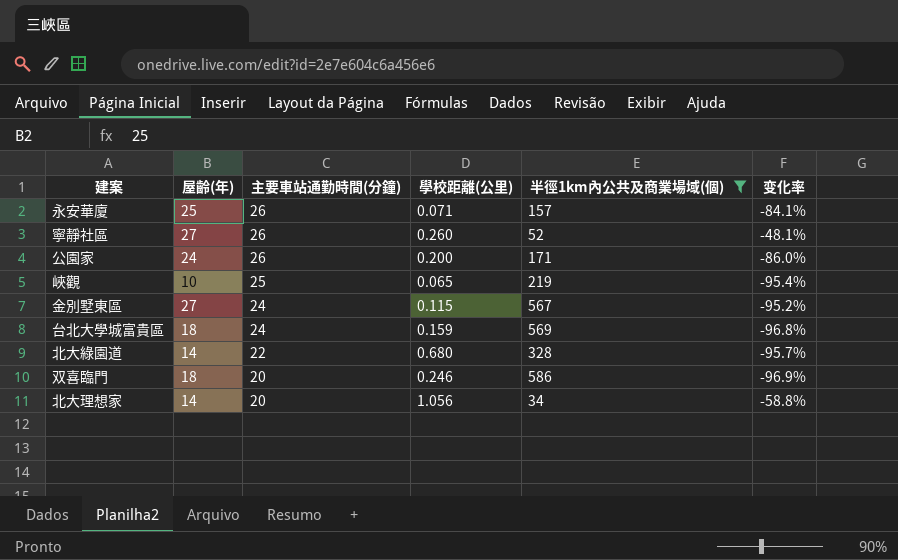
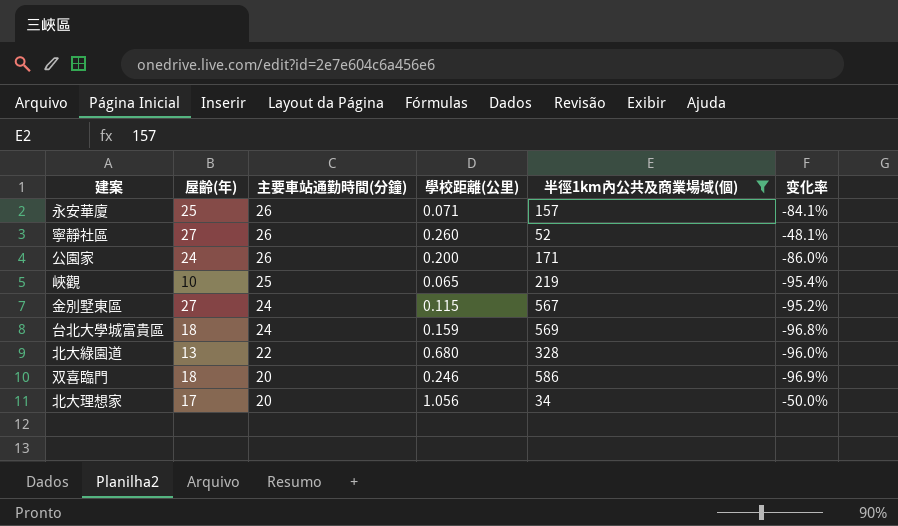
北大綠園道 | 屋齡(年): 14 -> 13
北大綠園道 | 变化率: -95.7% -> -96.0%
北大理想家 | 屋齡(年): 14 -> 17
北大理想家 | 变化率: -58.8% -> -50.0%

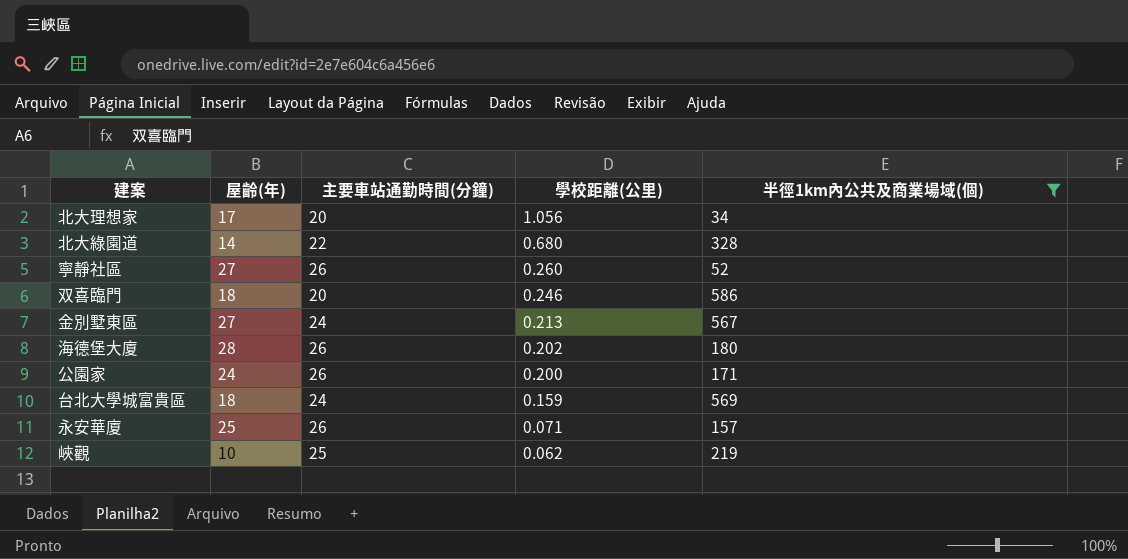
row order: 主要車站通勤時間(分鐘) descending -> 學校距離(公里) descending
column 变化率 | formula: ([屋齡(年)] - [半徑1km內公共及商業場域(個)]) / [半徑1km內公共及商業場域(個)] -> none
北大綠園道 | 屋齡(年): 13 -> 14
金別墅東區 | 學校距離(公里): 0.115 -> 0.213
row 海德堡大廈: none -> 28 | 26 | 0.202 | 180
峽觀 | 學校距離(公里): 0.065 -> 0.062

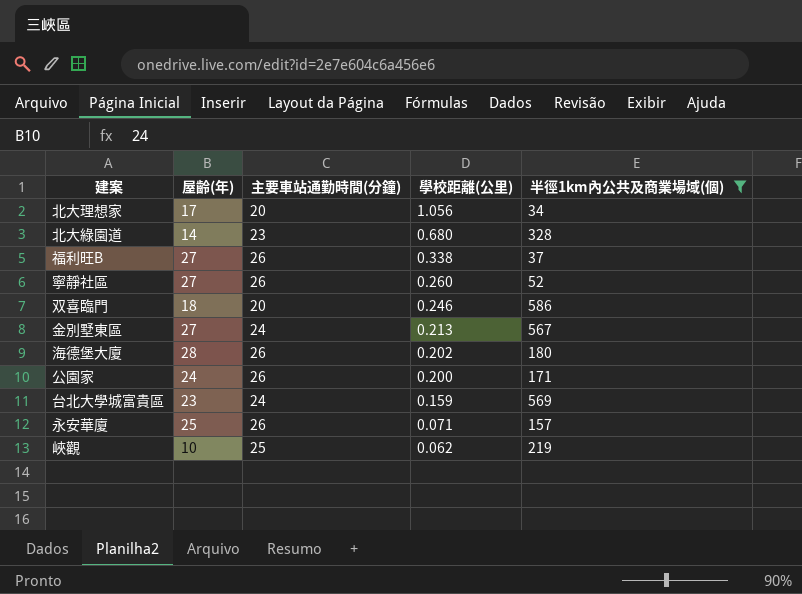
北大綠園道 | 主要車站通勤時間(分鐘): 22 -> 23
row 福利旺B: none -> 27 | 26 | 0.338 | 37
台北大學城富貴區 | 屋齡(年): 18 -> 23

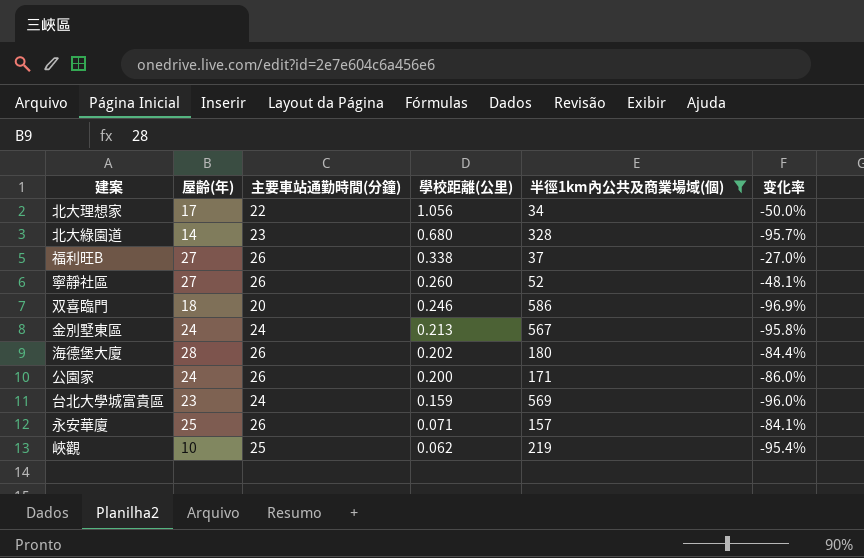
column 变化率 | formula: none -> ([屋齡(年)] - [半徑1km內公共及商業場域(個)]) / [半徑1km內公共及商業場域(個)]
北大理想家 | 主要車站通勤時間(分鐘): 20 -> 22
金別墅東區 | 屋齡(年): 27 -> 24

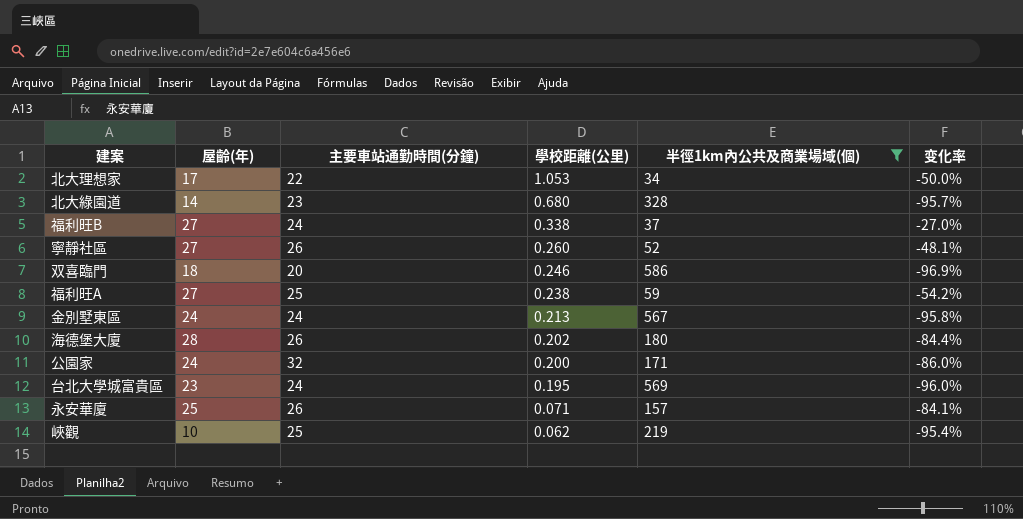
北大理想家 | 學校距離(公里): 1.056 -> 1.053
福利旺B | 主要車站通勤時間(分鐘): 26 -> 24
row 福利旺A: none -> 27 | 25 | 0.238 | 59 | -54.2%
公園家 | 主要車站通勤時間(分鐘): 26 -> 32
台北大學城富貴區 | 學校距離(公里): 0.159 -> 0.195

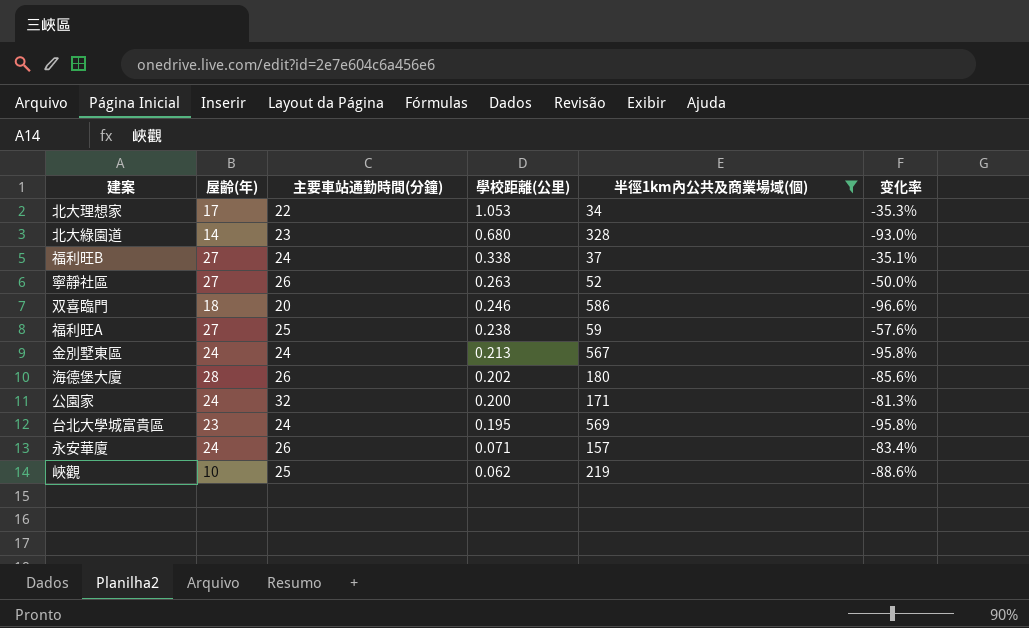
column 变化率 | formula: ([屋齡(年)] - [半徑1km內公共及商業場域(個)]) / [半徑1km內公共及商業場域(個)] -> ([主要車站通勤時間(分鐘)] - [半徑1km內公共及商業場域(個)]) / [半徑1km內公共及商業場域(個)]
寧靜社區 | 學校距離(公里): 0.260 -> 0.263
永安華廈 | 屋齡(年): 25 -> 24

